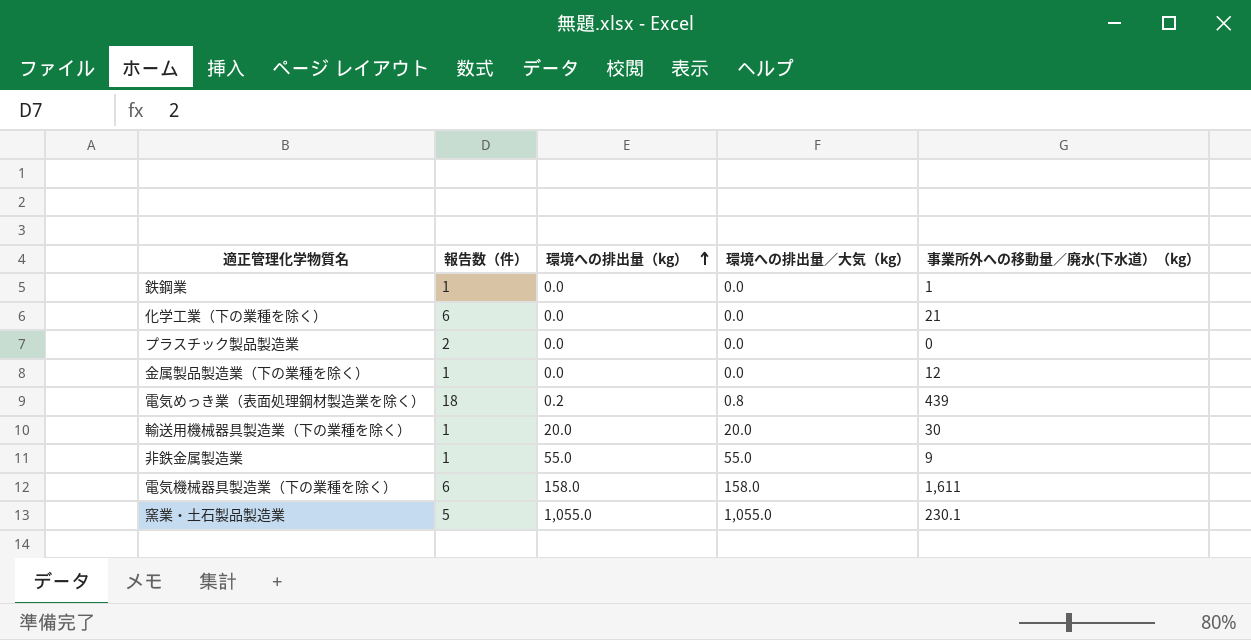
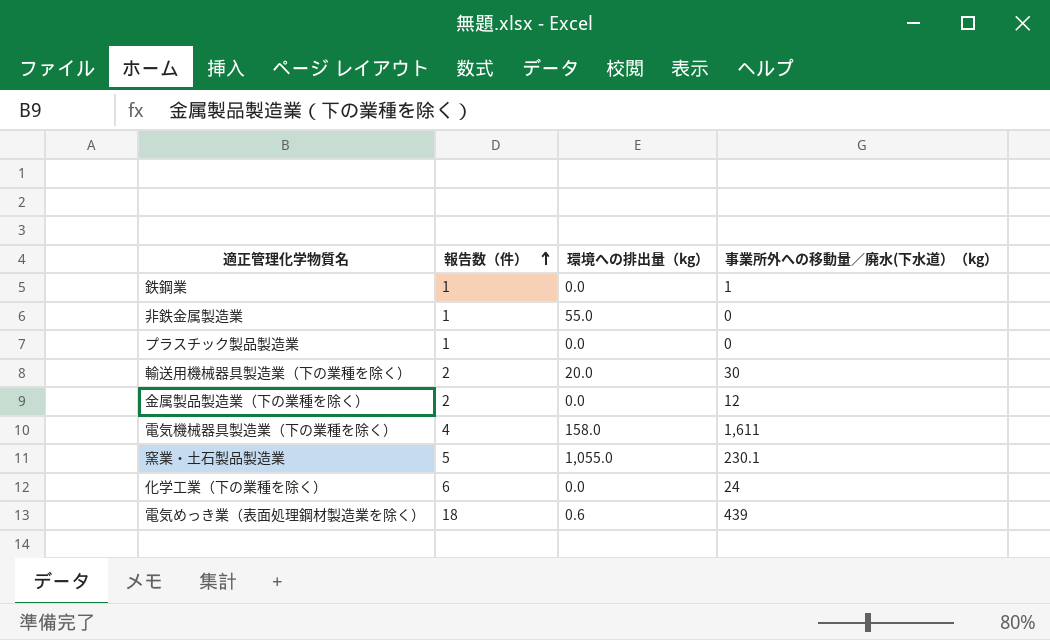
row order: 環境への排出量（kg） ascending -> 報告数（件） ascending
column 環境への排出量／大気（kg） | position: 4 -> none
非鉄金属製造業 | 事業所外への移動量／廃水(下水道）（kg）: 9 -> 0
プラスチック製品製造業 | 報告数（件）: 2 -> 1
輸送用機械器具製造業（下の業種を除く） | 報告数（件）: 1 -> 2
金属製品製造業（下の業種を除く） | 報告数（件）: 1 -> 2
電気機械器具製造業（下の業種を除く） | 報告数（件）: 6 -> 4
化学工業（下の業種を除く） | 事業所外への移動量／廃水(下水道）（kg）: 21 -> 24
電気めっき業（表面処理鋼材製造業を除く） | 環境への排出量（kg）: 0.2 -> 0.6

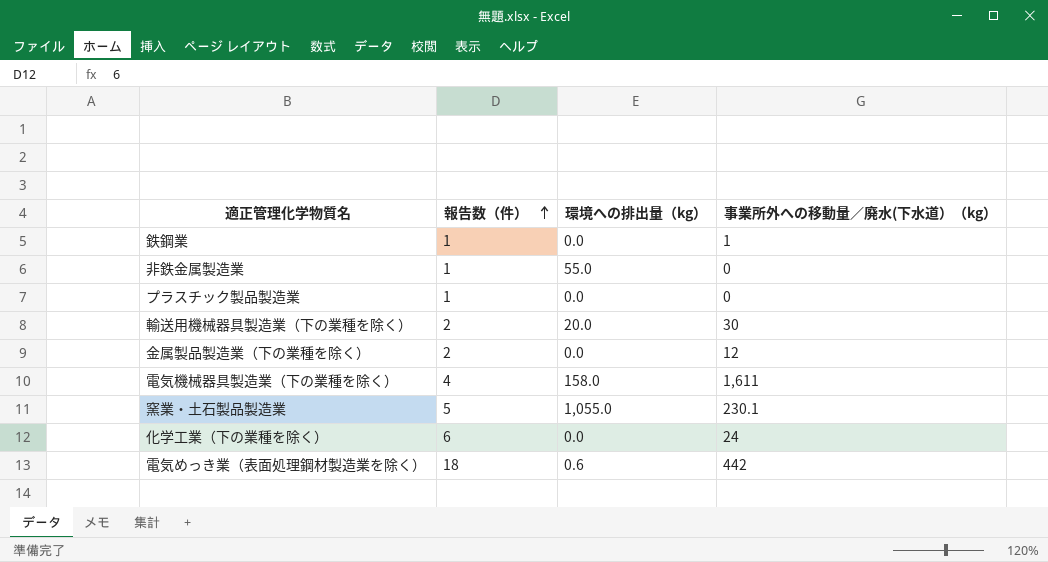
電気めっき業（表面処理鋼材製造業を除く） | 事業所外への移動量／廃水(下水道）（kg）: 439 -> 442

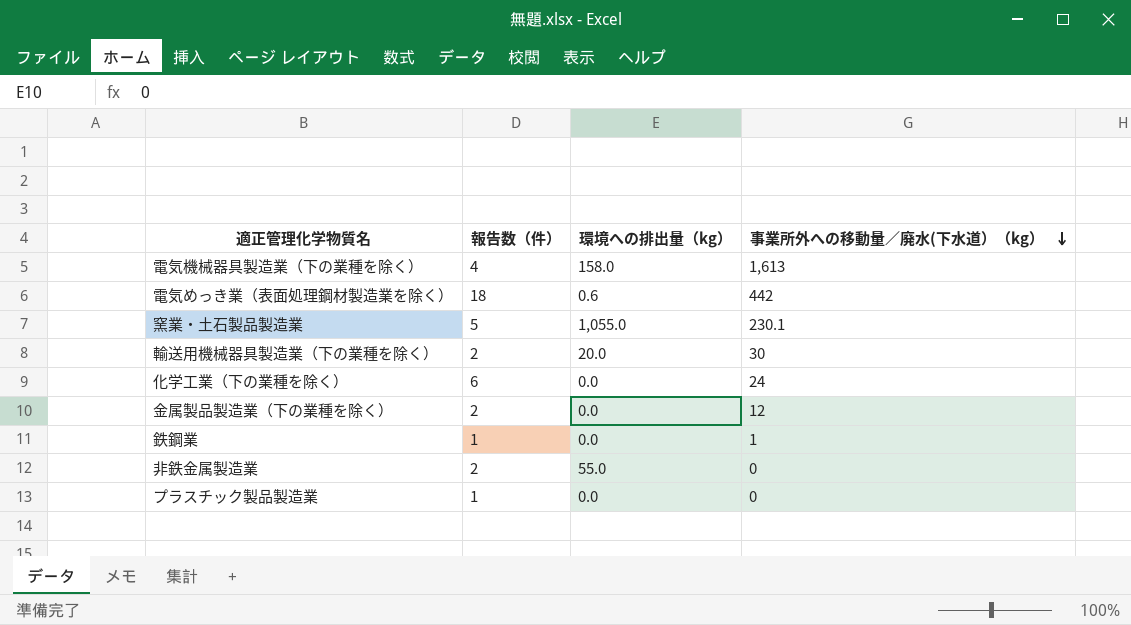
row order: 報告数（件） ascending -> 事業所外への移動量／廃水(下水道）（kg） descending
電気機械器具製造業（下の業種を除く） | 事業所外への移動量／廃水(下水道）（kg）: 1,611 -> 1,613
非鉄金属製造業 | 報告数（件）: 1 -> 2

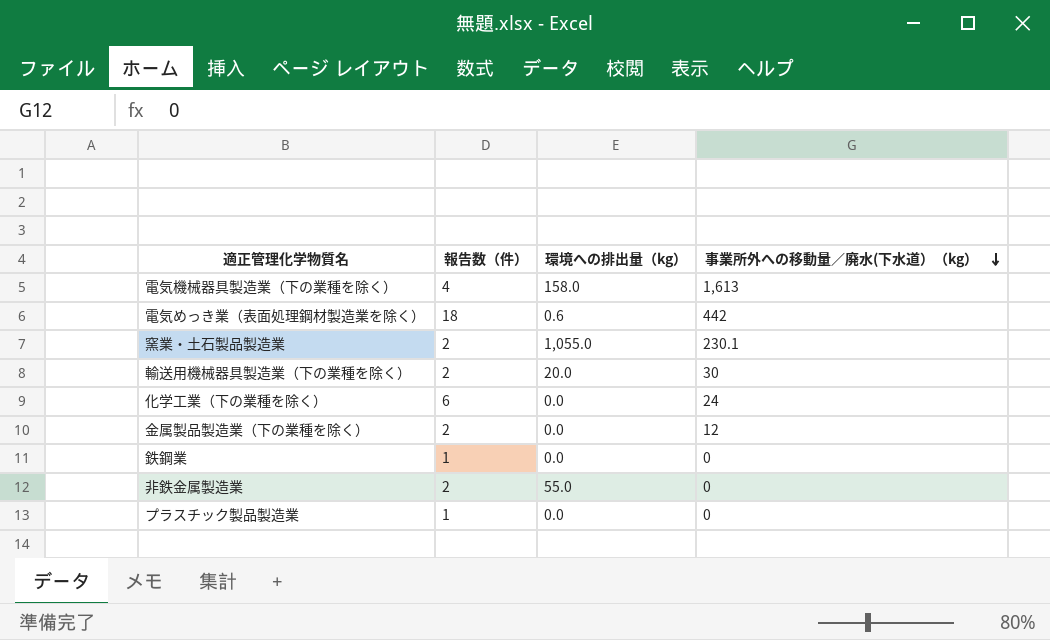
窯業・土石製品製造業 | 報告数（件）: 5 -> 2
鉄鋼業 | 事業所外への移動量／廃水(下水道）（kg）: 1 -> 0

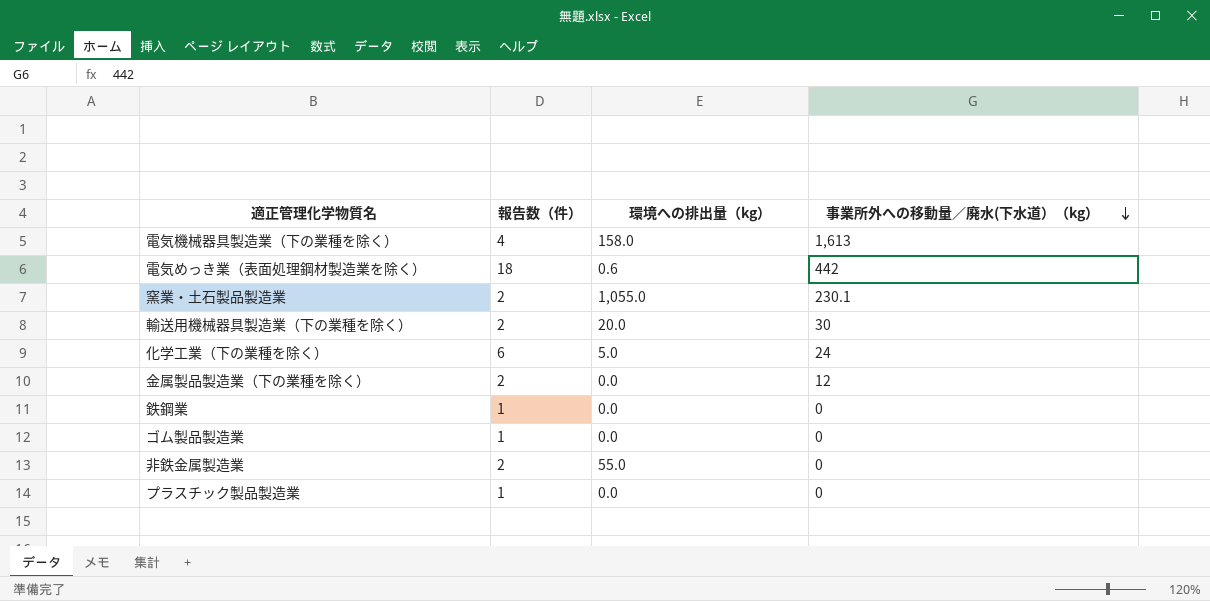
化学工業（下の業種を除く） | 環境への排出量（kg）: 0.0 -> 5.0
row ゴム製品製造業: none -> 1 | 0.0 | 0

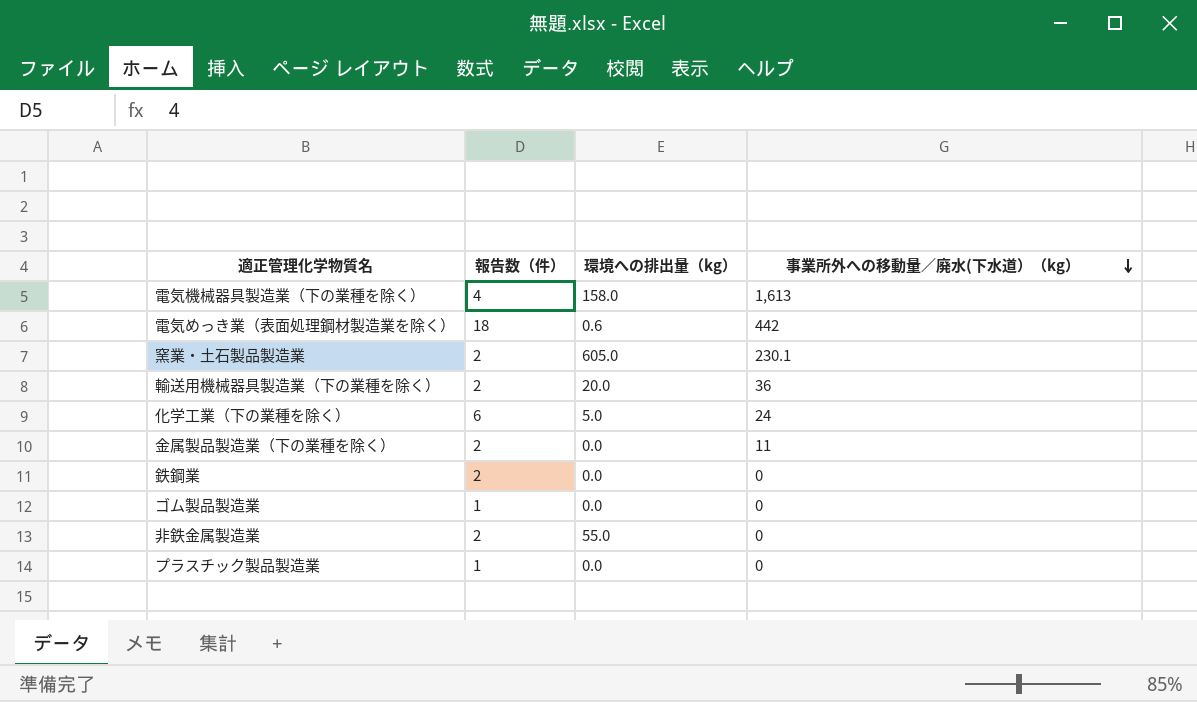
窯業・土石製品製造業 | 環境への排出量（kg）: 1,055.0 -> 605.0
輸送用機械器具製造業（下の業種を除く） | 事業所外への移動量／廃水(下水道）（kg）: 30 -> 36
金属製品製造業（下の業種を除く） | 事業所外への移動量／廃水(下水道）（kg）: 12 -> 11
鉄鋼業 | 報告数（件）: 1 -> 2

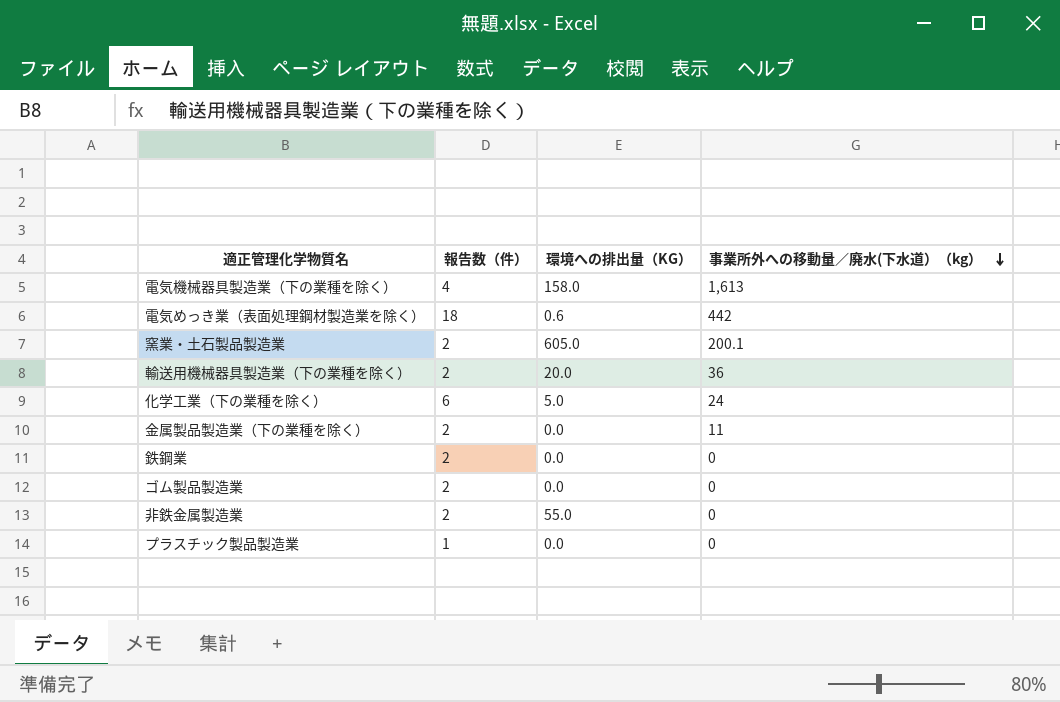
column name: 環境への排出量（kg） -> 環境への排出量（KG）
窯業・土石製品製造業 | 事業所外への移動量／廃水(下水道）（kg）: 230.1 -> 200.1
ゴム製品製造業 | 報告数（件）: 1 -> 2

